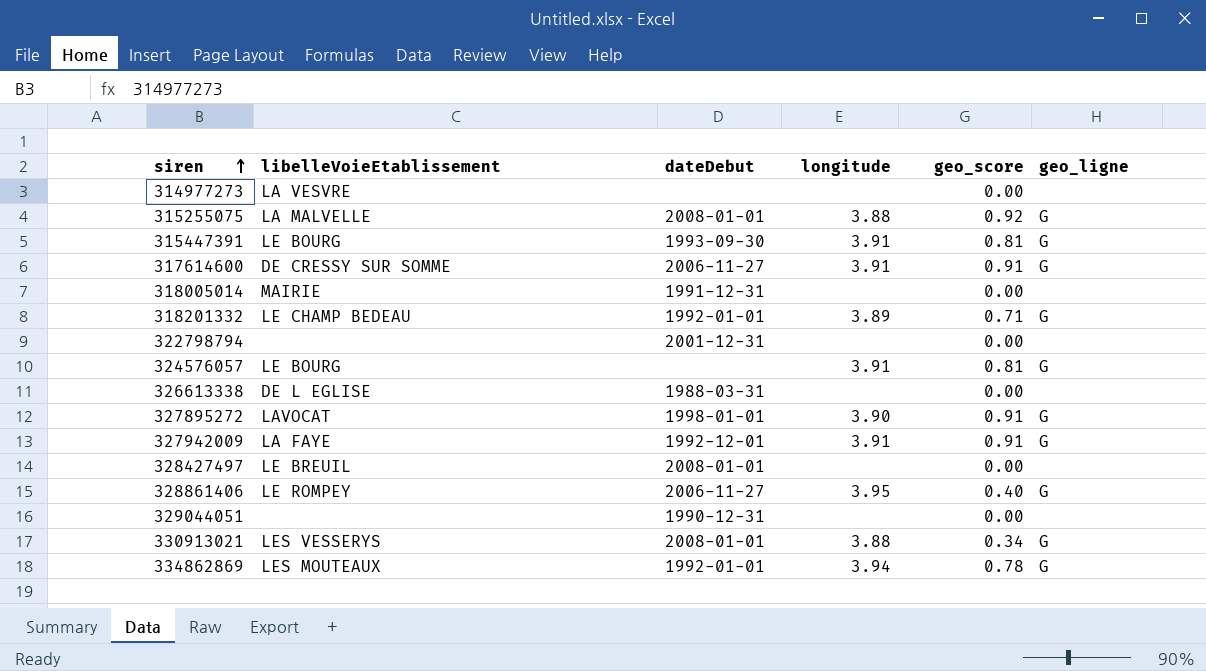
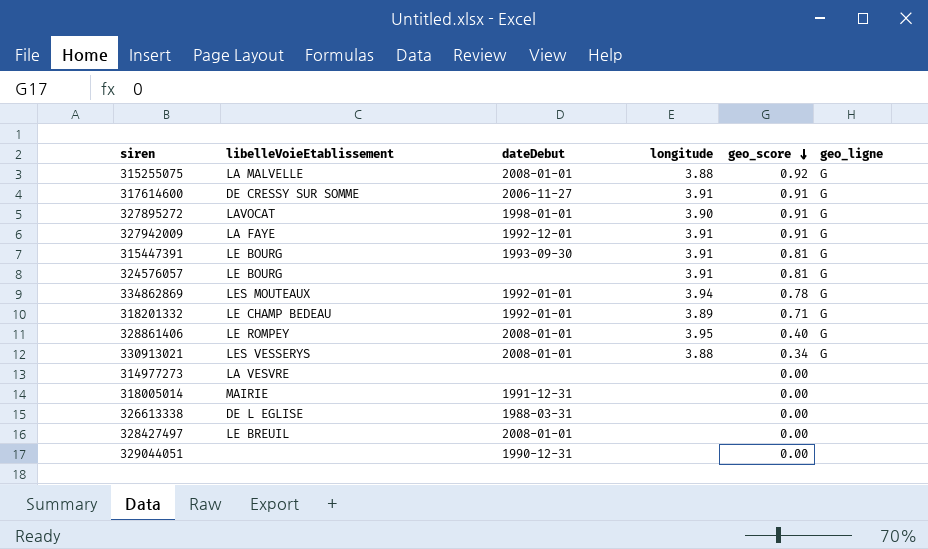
row order: siren ascending -> geo_score descending
row 322798794: none | 2001-12-31 | none | 0.00 | none -> none
328861406 | dateDebut: 2006-11-27 -> 2008-01-01

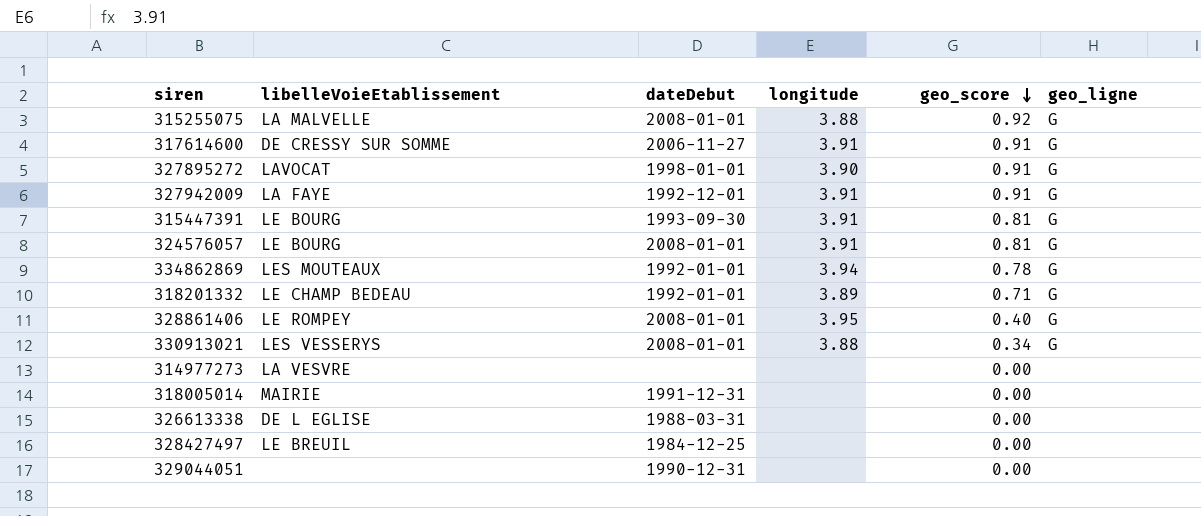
324576057 | dateDebut: none -> 2008-01-01
328427497 | dateDebut: 2008-01-01 -> 1984-12-25

